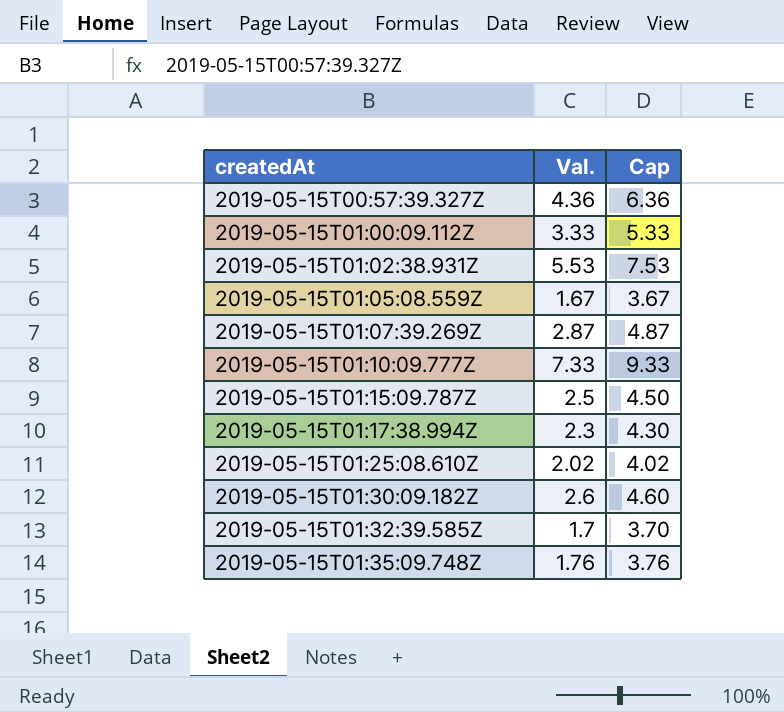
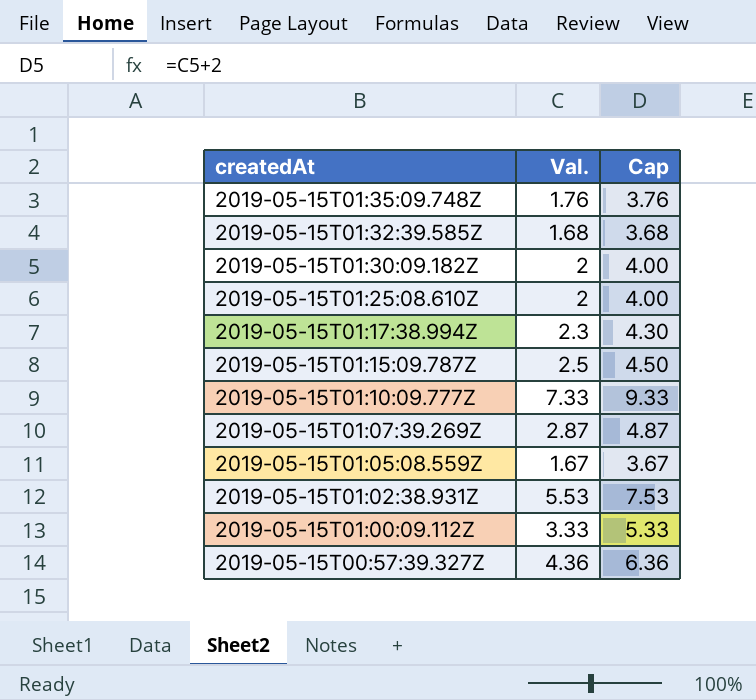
row order: createdAt ascending -> createdAt descending
2019-05-15T01:32:39.585Z | Val.: 1.7 -> 1.68
2019-05-15T01:32:39.585Z | Cap: 3.70 -> 3.68
2019-05-15T01:30:09.182Z | Val.: 2.6 -> 2
2019-05-15T01:30:09.182Z | Cap: 4.60 -> 4.00
2019-05-15T01:25:08.610Z | Val.: 2.02 -> 2
2019-05-15T01:25:08.610Z | Cap: 4.02 -> 4.00

